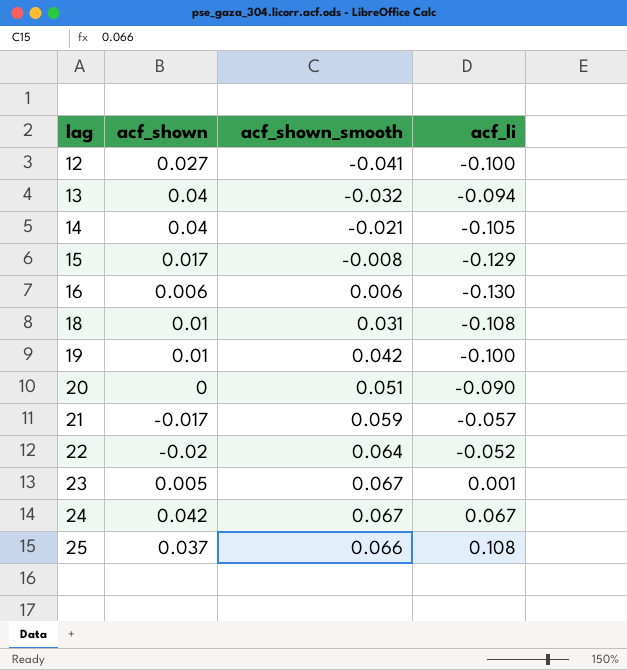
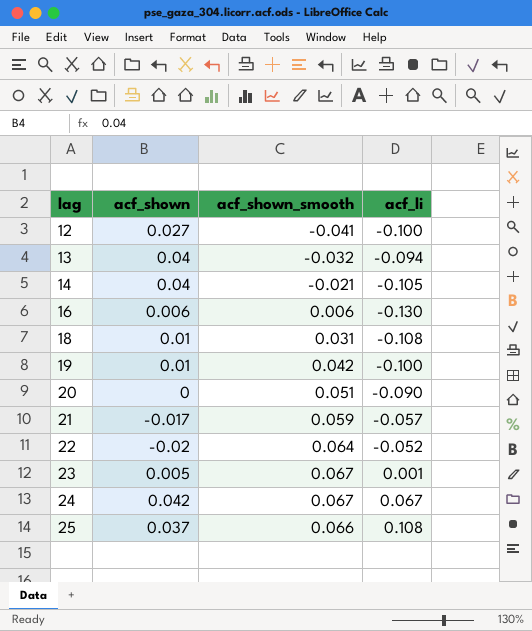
row 15: 0.017 | -0.008 | -0.129 -> none

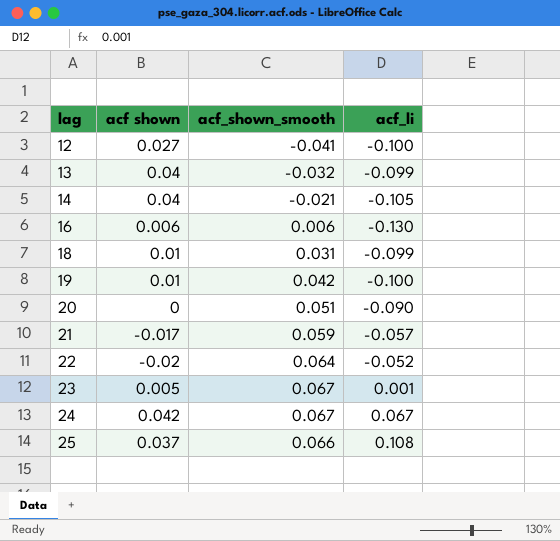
column name: acf_shown -> acf shown
13 | acf_li: -0.094 -> -0.099
18 | acf_li: -0.108 -> -0.099

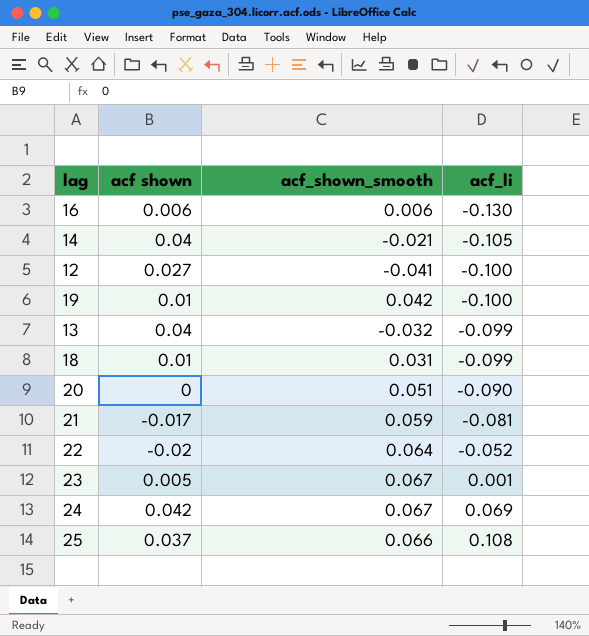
row order: lag ascending -> acf_li ascending
21 | acf_li: -0.057 -> -0.081
24 | acf_li: 0.067 -> 0.069

